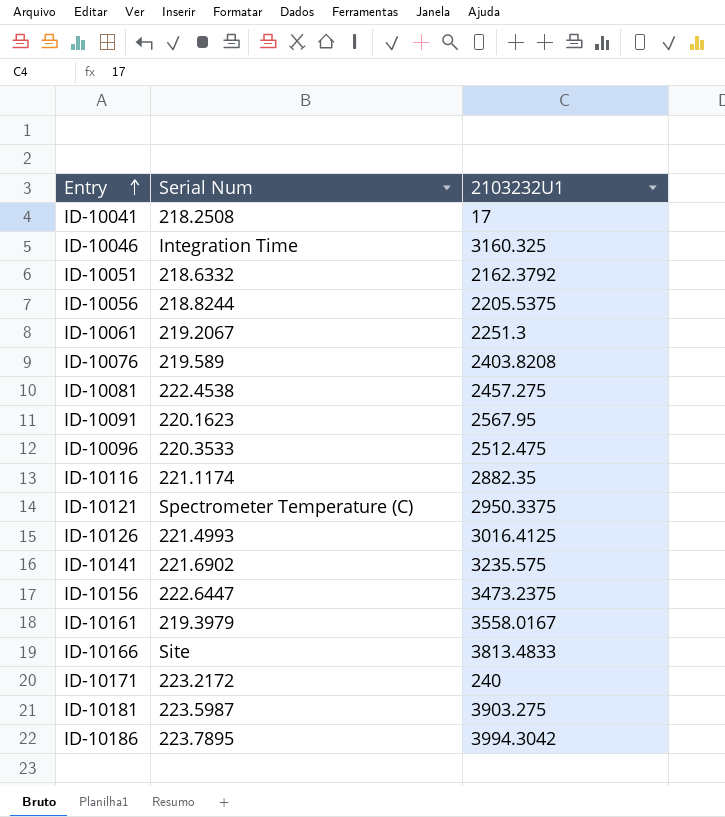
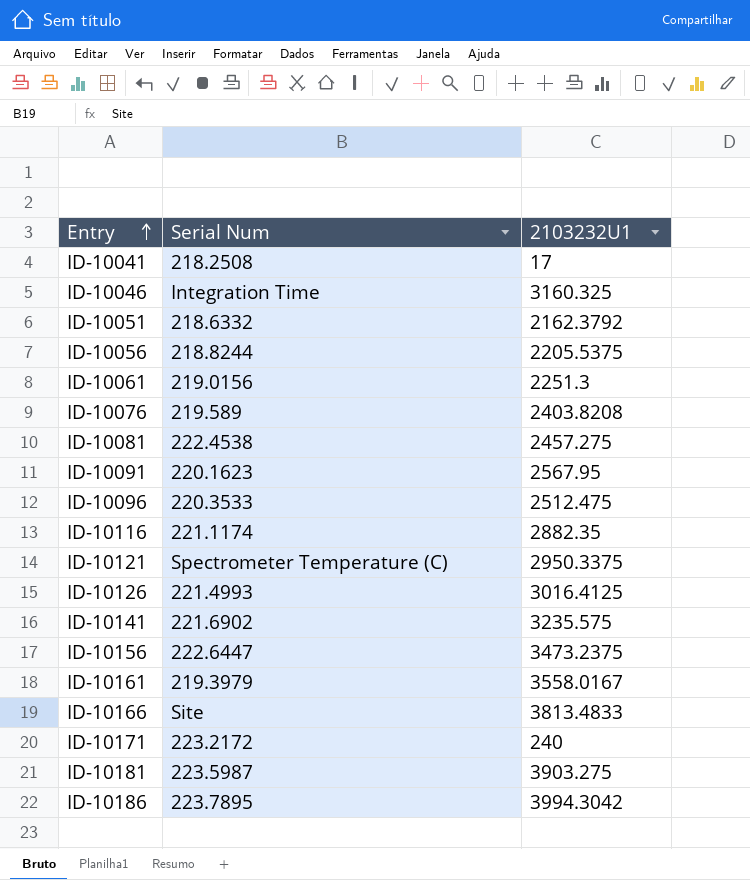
ID-10061 | Serial Num: 219.2067 -> 219.0156

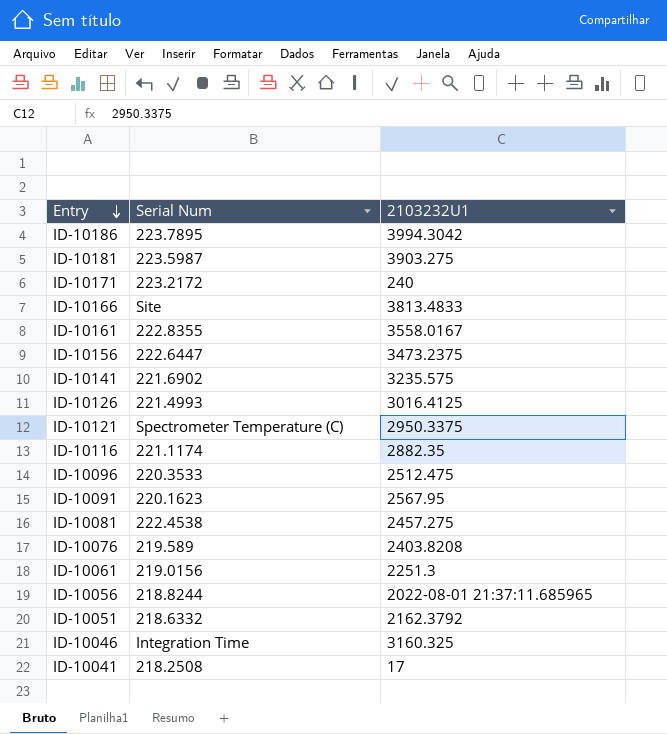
row order: Entry ascending -> Entry descending
ID-10161 | Serial Num: 219.3979 -> 222.8355
ID-10056 | 2103232U1: 2205.5375 -> 2022-08-01 21:37:11.685965

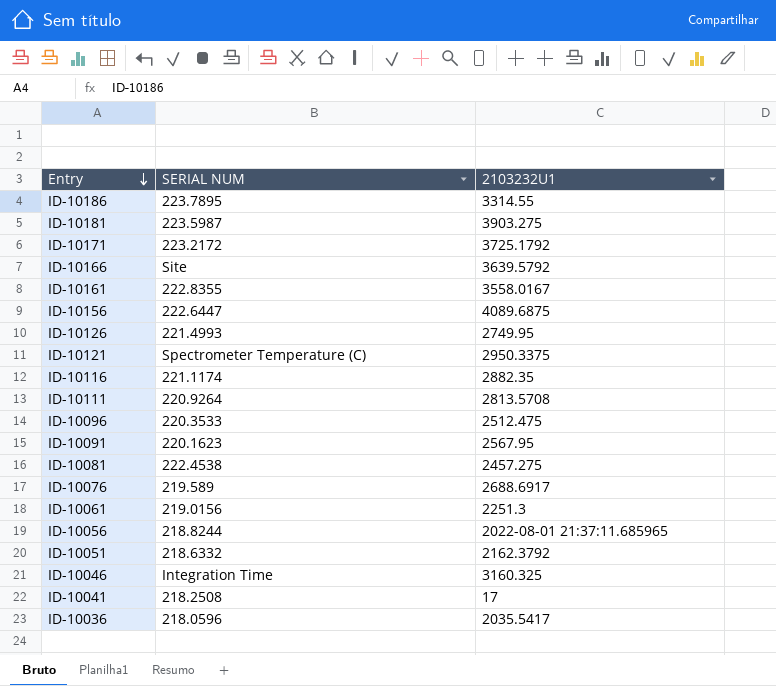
column name: Serial Num -> SERIAL NUM
row ID-10141: 221.6902 | 3235.575 -> none
ID-10186 | 2103232U1: 3994.3042 -> 3314.55
ID-10171 | 2103232U1: 240 -> 3725.1792
ID-10166 | 2103232U1: 3813.4833 -> 3639.5792
ID-10156 | 2103232U1: 3473.2375 -> 4089.6875
ID-10126 | 2103232U1: 3016.4125 -> 2749.95
row ID-10111: none -> 220.9264 | 2813.5708
ID-10076 | 2103232U1: 2403.8208 -> 2688.6917
row ID-10036: none -> 218.0596 | 2035.5417

